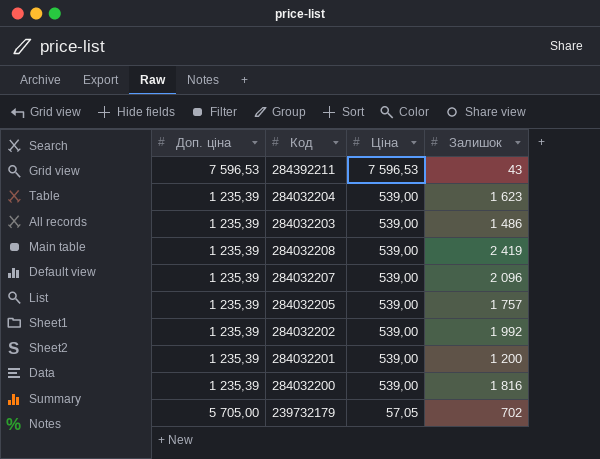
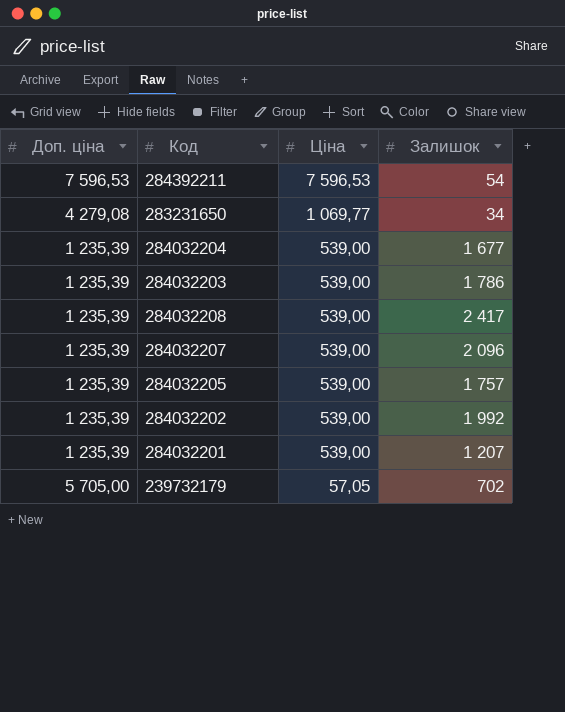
row 284032200: 1 235,39 | 539,00 | 1 816 -> none
284392211 | Залишок: 43 -> 54
row 283231650: none -> 4 279,08 | 1 069,77 | 34
284032204 | Залишок: 1 623 -> 1 677
284032203 | Залишок: 1 486 -> 1 786
284032208 | Залишок: 2 419 -> 2 417
284032201 | Залишок: 1 200 -> 1 207

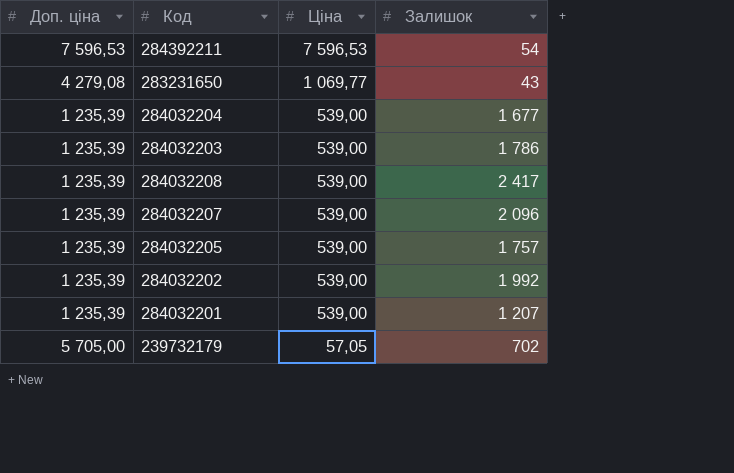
283231650 | Залишок: 34 -> 43

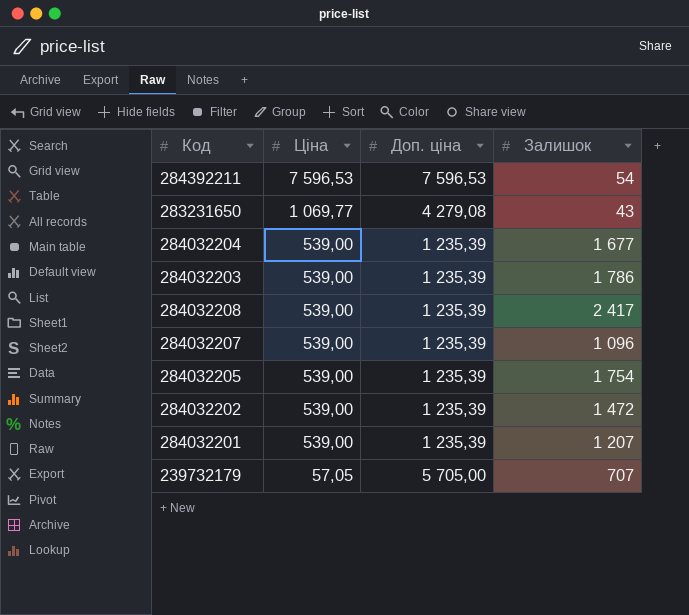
column Доп. ціна | position: 1 -> 3
284032207 | Залишок: 2 096 -> 1 096
284032205 | Залишок: 1 757 -> 1 754
284032202 | Залишок: 1 992 -> 1 472
239732179 | Залишок: 702 -> 707

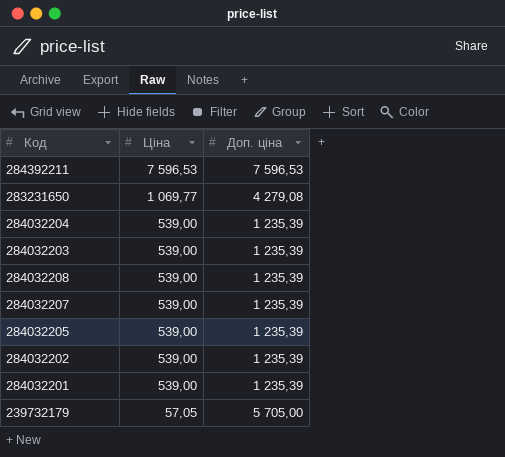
column Залишок | position: 4 -> none

